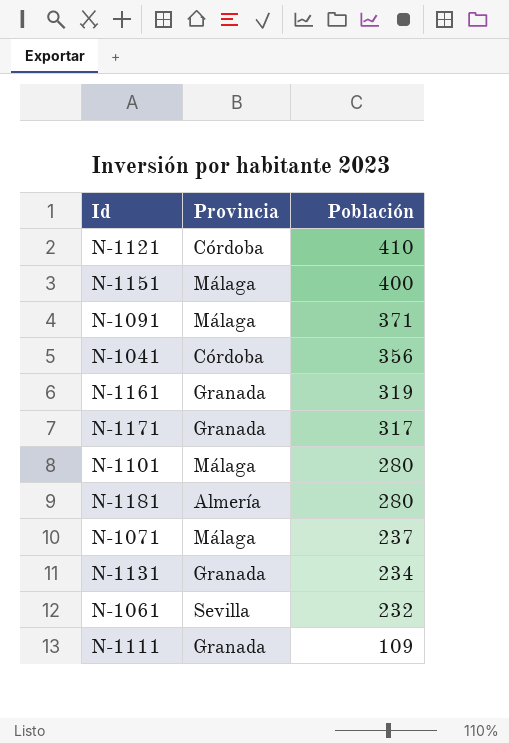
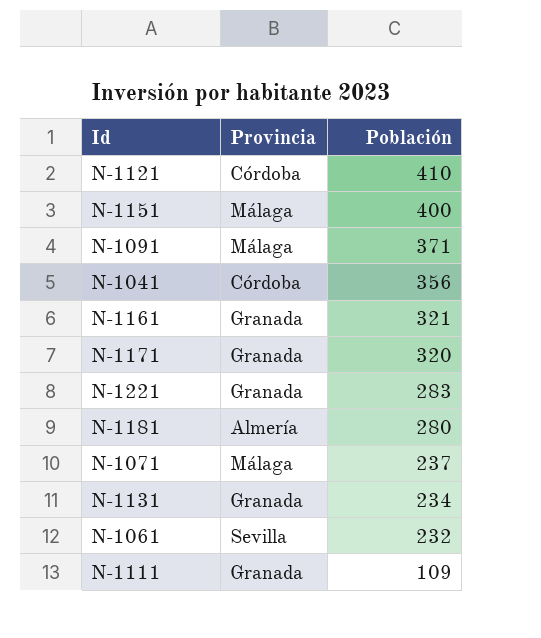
row N-1101: Málaga | 280 -> none
N-1161 | Población: 319 -> 321
N-1171 | Población: 317 -> 320
row N-1221: none -> Granada | 283

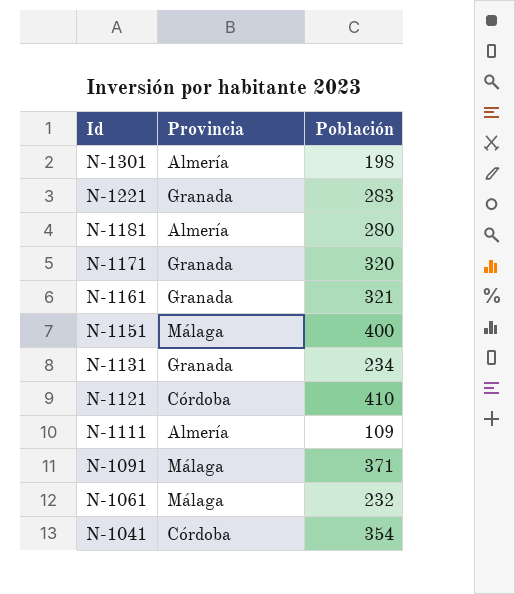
row order: Población descending -> Id descending
row N-1071: Málaga | 237 -> none
row N-1301: none -> Almería | 198
N-1111 | Provincia: Granada -> Almería
N-1061 | Provincia: Sevilla -> Málaga
N-1041 | Población: 356 -> 354

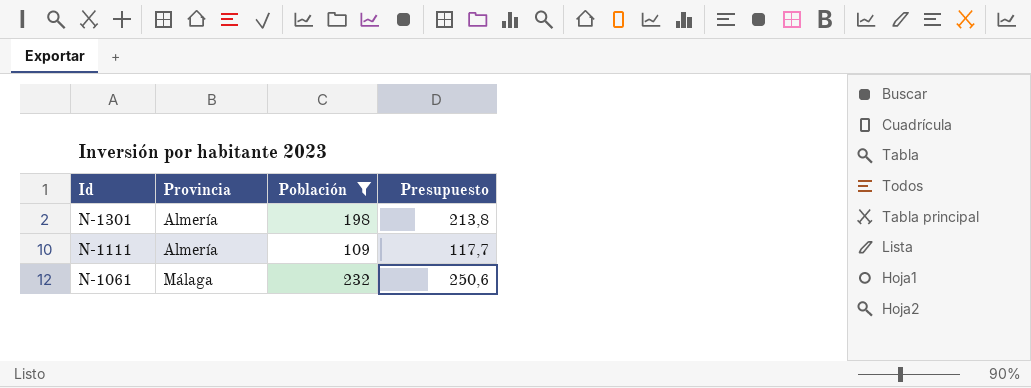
filter: none -> Población <= 232
column Presupuesto | formula: none -> [Población] * 1,08

